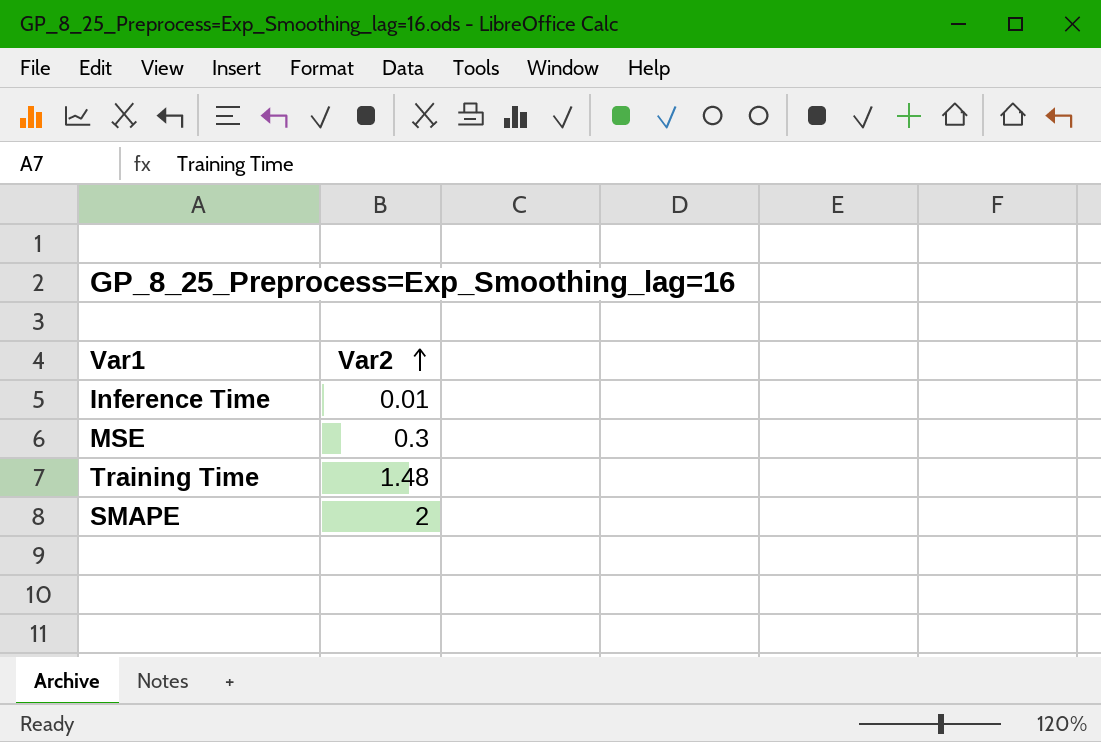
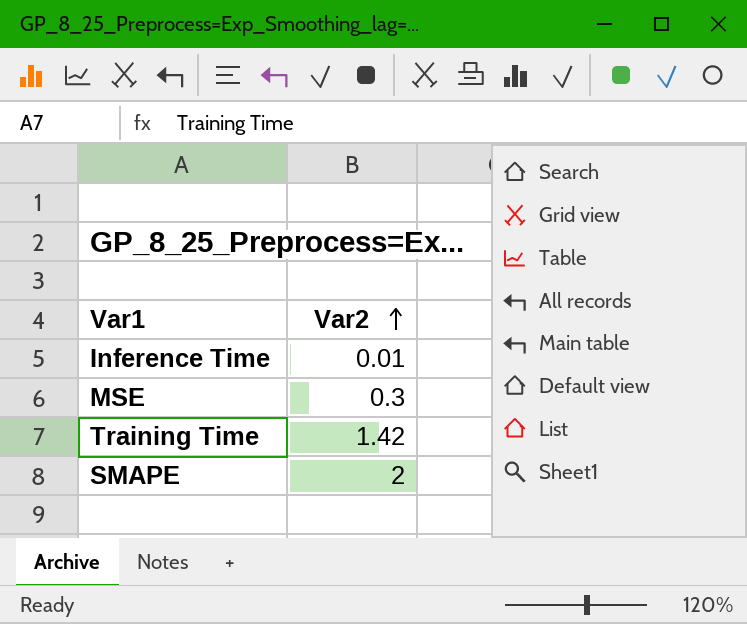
Training Time | Var2: 1.48 -> 1.42

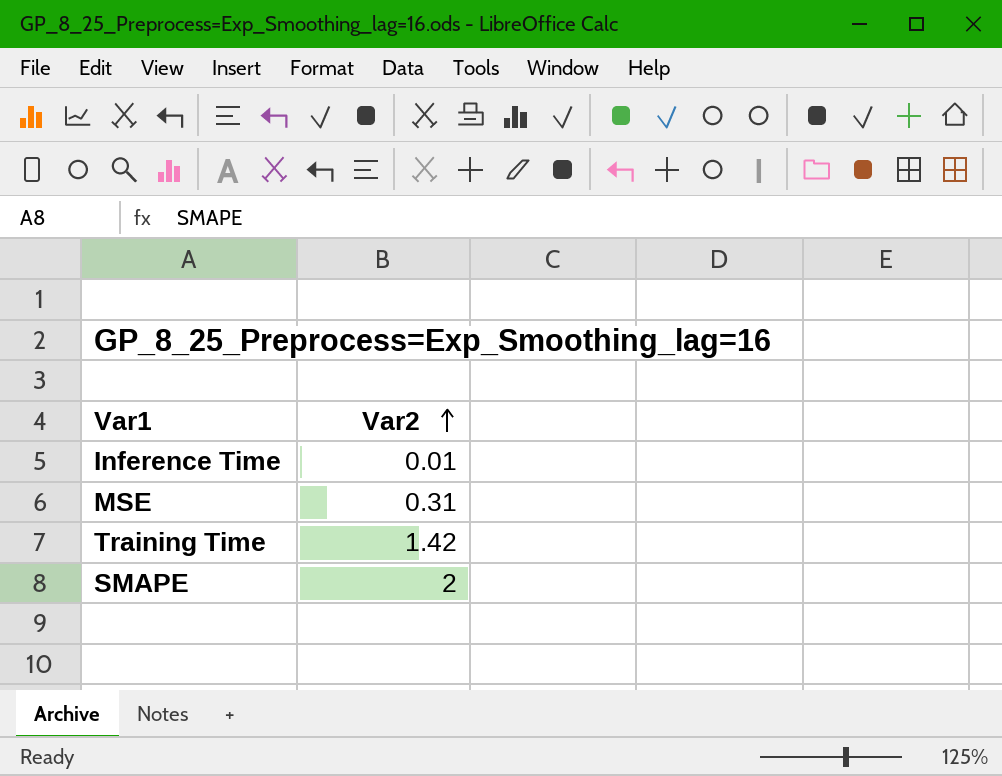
MSE | Var2: 0.3 -> 0.31

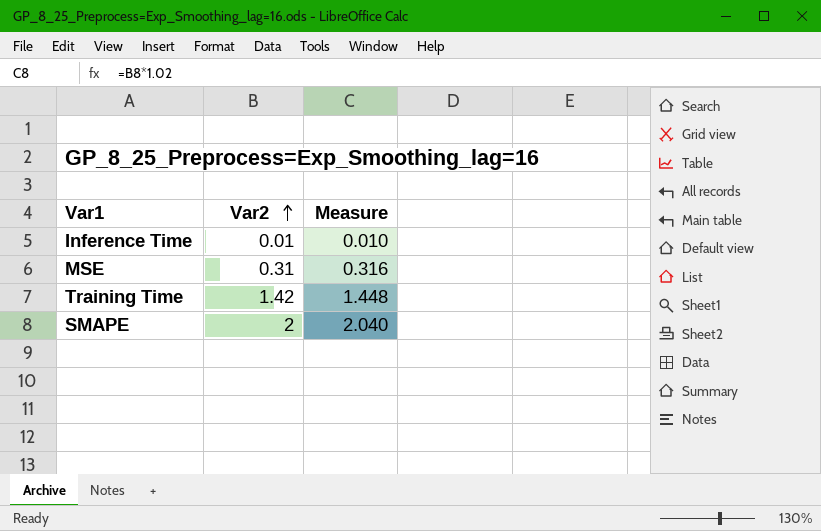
column Measure | formula: none -> [Var2] * 1.02

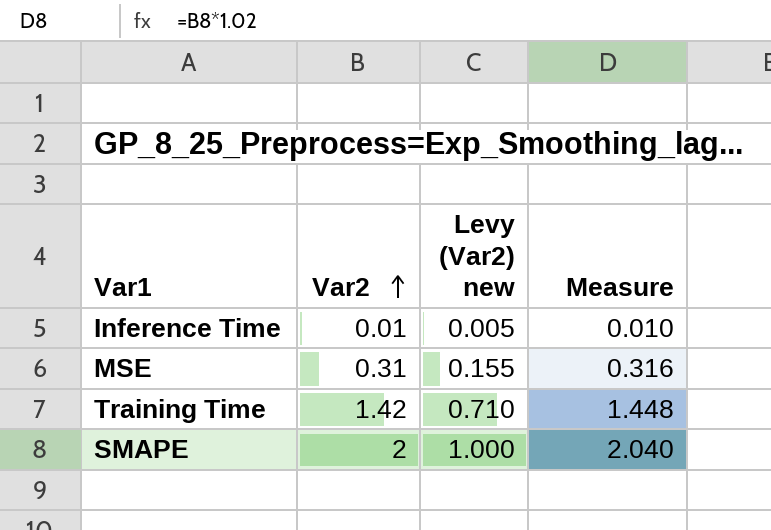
column Levy (Var2) new | formula: none -> [Var2] * 0.5

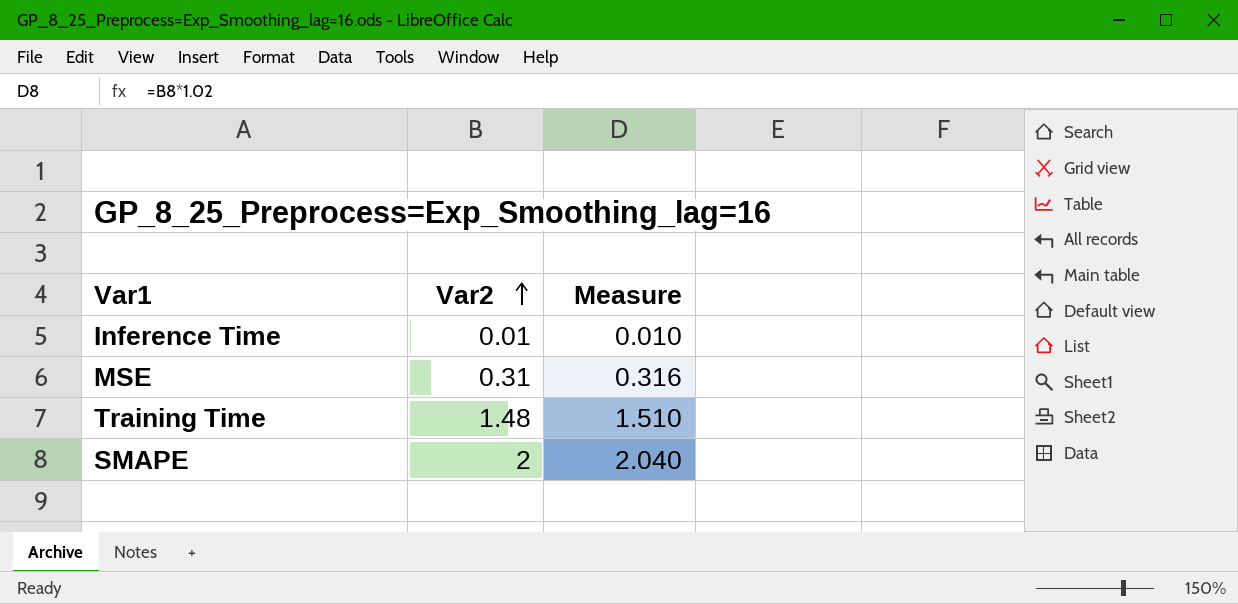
column Levy (Var2) new | formula: [Var2] * 0.5 -> none
Training Time | Var2: 1.42 -> 1.48
Training Time | Measure: 1.448 -> 1.510

